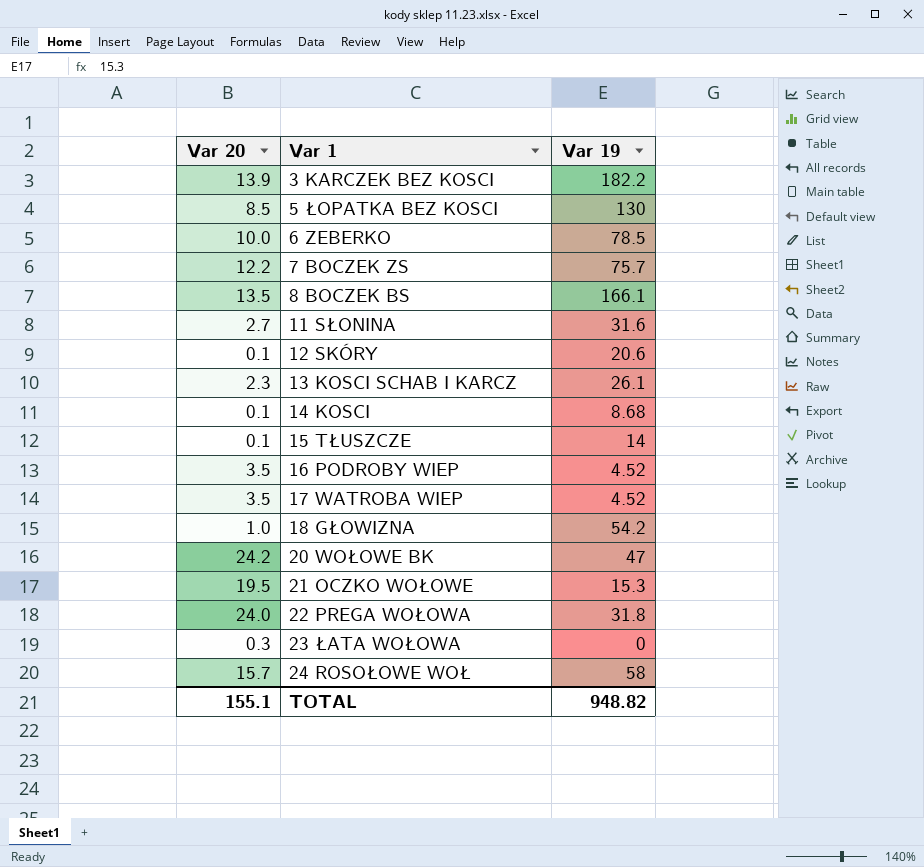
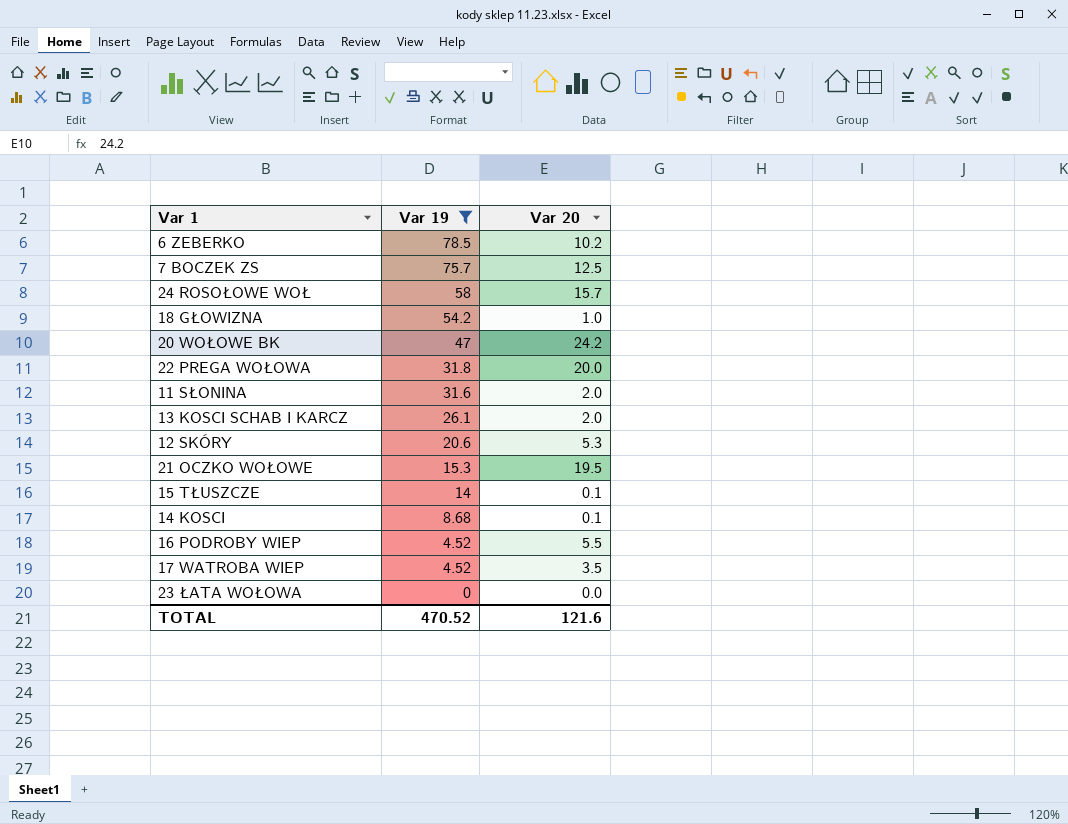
filter: none -> Var 19 <= 78.5
row order: Var 1 ascending -> Var 19 descending
column Var 20 | position: 1 -> 3
6 ZEBERKO | Var 20: 10.0 -> 10.2
7 BOCZEK ZS | Var 20: 12.2 -> 12.5
22 PREGA WOŁOWA | Var 20: 24.0 -> 20.0
11 SŁONINA | Var 20: 2.7 -> 2.0
13 KOSCI SCHAB I KARCZ | Var 20: 2.3 -> 2.0
12 SKÓRY | Var 20: 0.1 -> 5.3
16 PODROBY WIEP | Var 20: 3.5 -> 5.5
23 ŁATA WOŁOWA | Var 20: 0.3 -> 0.0
TOTAL | Var 19: 948.82 -> 470.52
TOTAL | Var 20: 155.1 -> 121.6

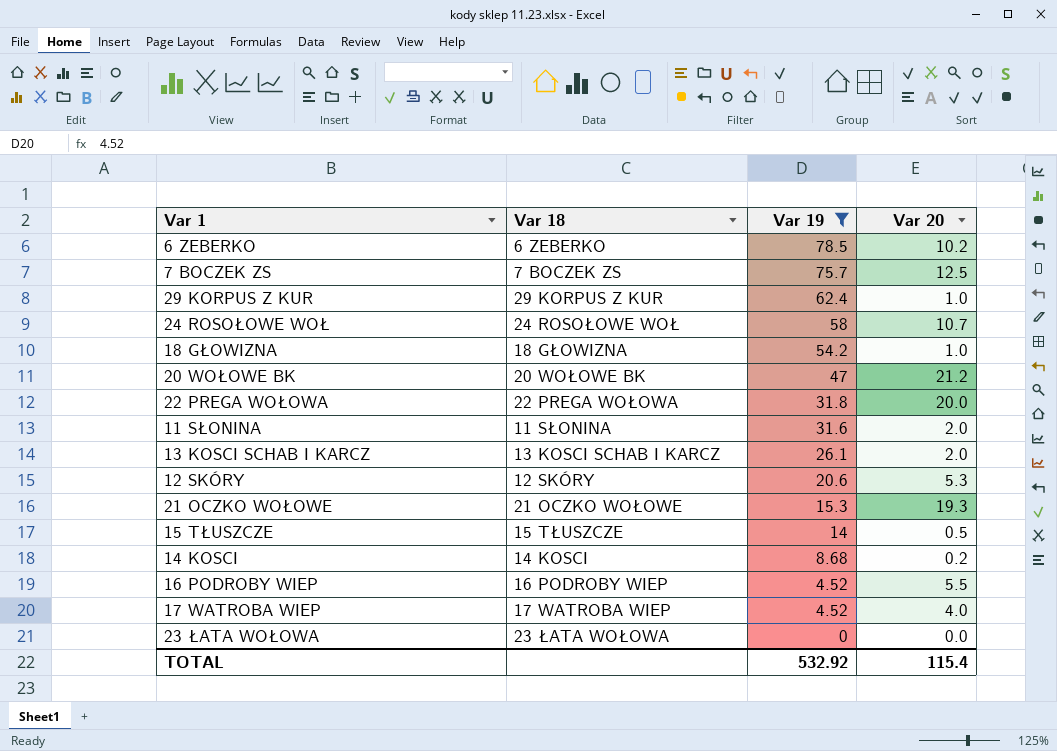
column Var 18 | position: none -> 2
row 29 KORPUS Z KUR: none -> 29 KORPUS Z KUR | 62.4 | 1.0
24 ROSOŁOWE WOŁ | Var 20: 15.7 -> 10.7
20 WOŁOWE BK | Var 20: 24.2 -> 21.2
21 OCZKO WOŁOWE | Var 20: 19.5 -> 19.3
15 TŁUSZCZE | Var 20: 0.1 -> 0.5
14 KOSCI | Var 20: 0.1 -> 0.2
17 WATROBA WIEP | Var 20: 3.5 -> 4.0
TOTAL | Var 19: 470.52 -> 532.92
TOTAL | Var 20: 121.6 -> 115.4

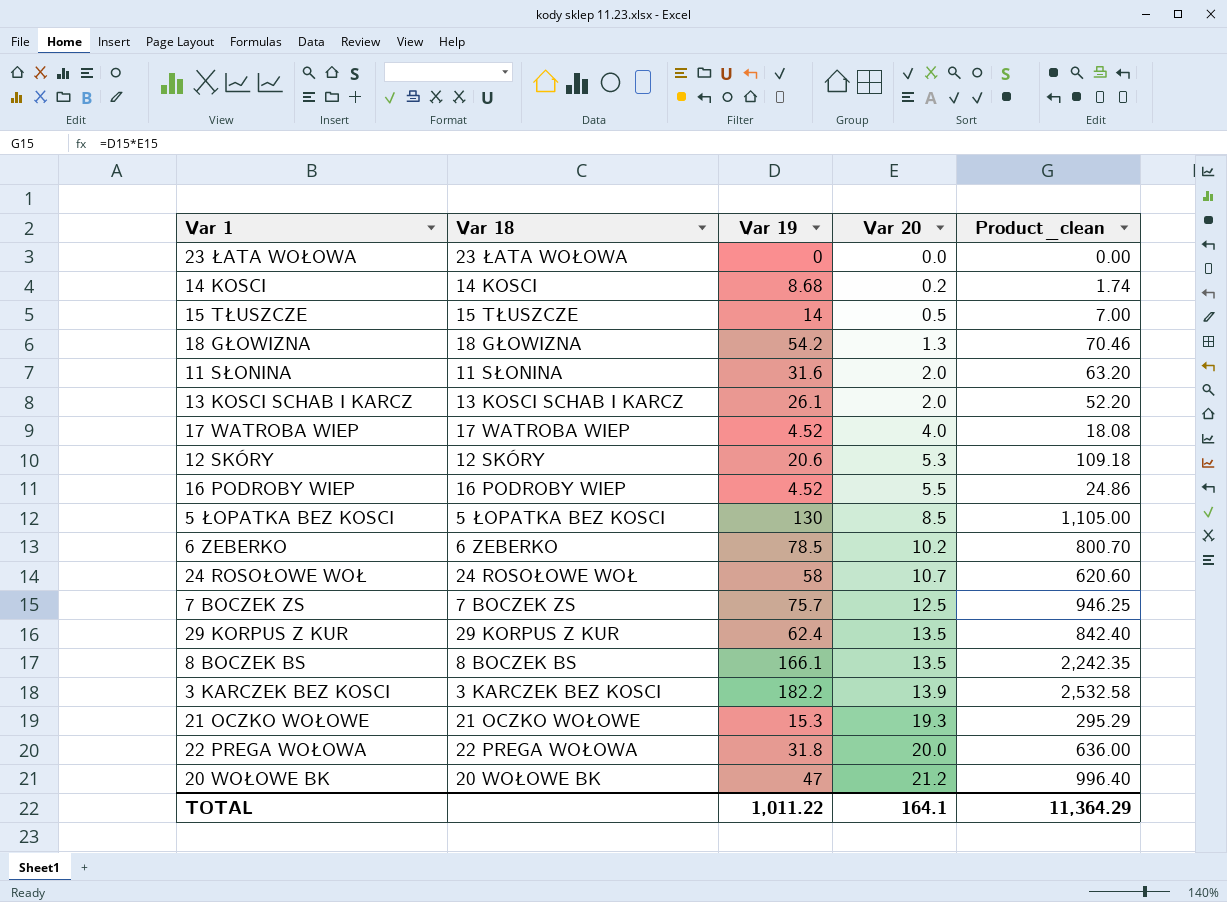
filter: Var 19 <= 78.5 -> none
row order: Var 19 descending -> Var 20 ascending
column Product_clean | formula: none -> [Var 19] * [Var 20]
18 GŁOWIZNA | Var 20: 1.0 -> 1.3
29 KORPUS Z KUR | Var 20: 1.0 -> 13.5
TOTAL | Var 19: 532.92 -> 1,011.22
TOTAL | Var 20: 115.4 -> 164.1

